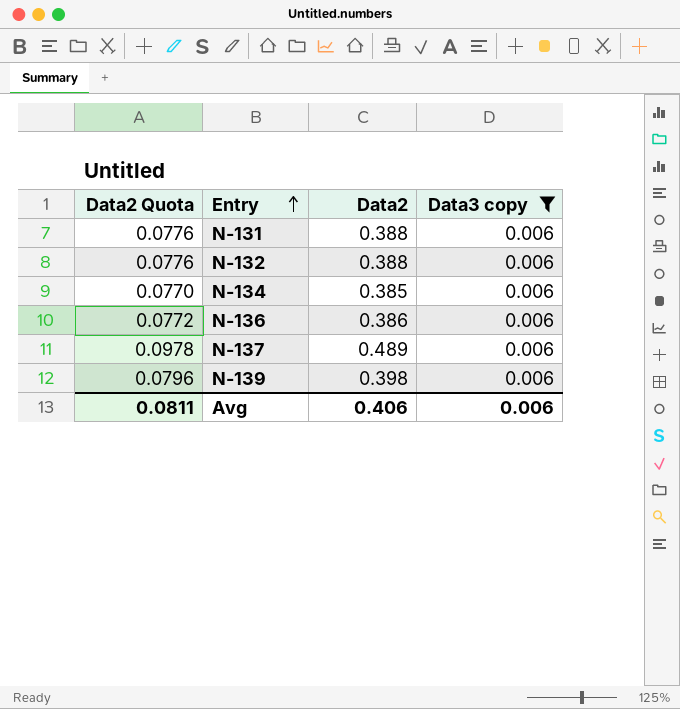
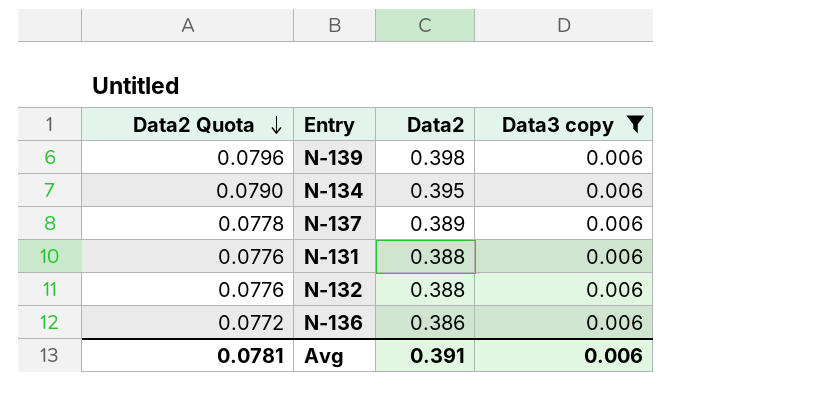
row order: Entry ascending -> Data2 Quota descending
N-134 | Data2 Quota: 0.0770 -> 0.0790
N-134 | Data2: 0.385 -> 0.395
N-137 | Data2 Quota: 0.0978 -> 0.0778
N-137 | Data2: 0.489 -> 0.389
Avg | Data2 Quota: 0.0811 -> 0.0781
Avg | Data2: 0.406 -> 0.391

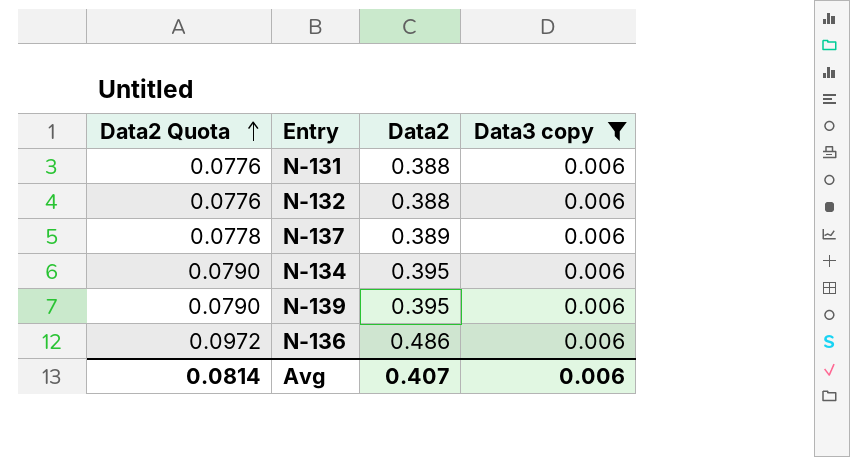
row order: Data2 Quota descending -> Data2 Quota ascending
N-139 | Data2 Quota: 0.0796 -> 0.0790
N-139 | Data2: 0.398 -> 0.395
N-136 | Data2 Quota: 0.0772 -> 0.0972
N-136 | Data2: 0.386 -> 0.486
Avg | Data2 Quota: 0.0781 -> 0.0814
Avg | Data2: 0.391 -> 0.407

